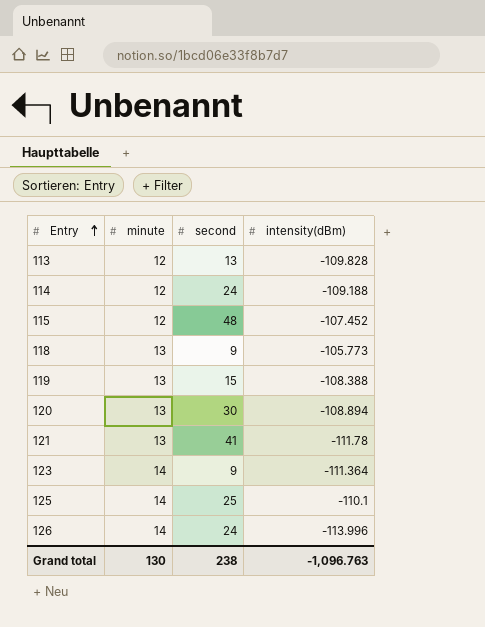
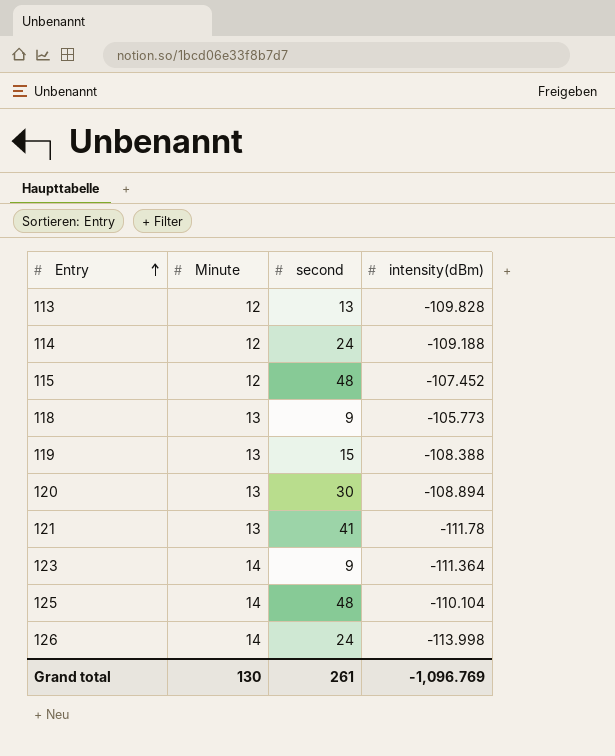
column name: minute -> Minute
125 | second: 25 -> 48
125 | intensity(dBm): -110.1 -> -110.104
126 | intensity(dBm): -113.996 -> -113.998
Grand total | second: 238 -> 261
Grand total | intensity(dBm): -1,096.763 -> -1,096.769

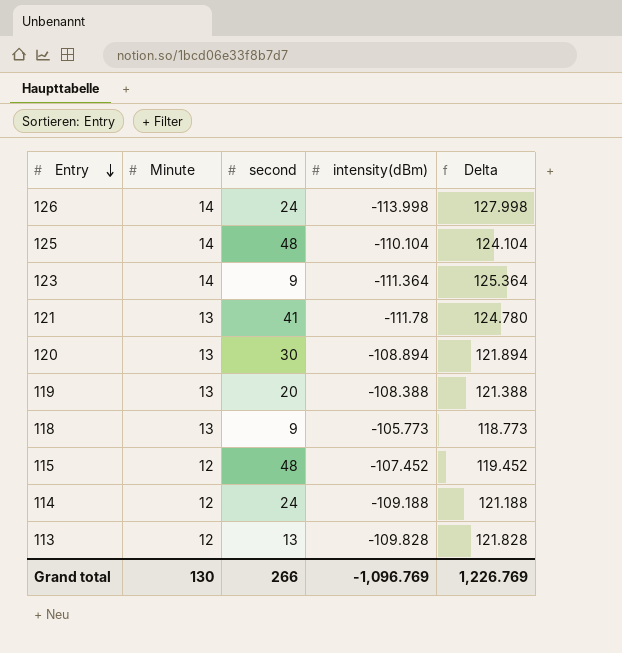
row order: Entry ascending -> Entry descending
column Delta | formula: none -> [Minute] - [intensity(dBm)]
119 | second: 15 -> 20
Grand total | second: 261 -> 266

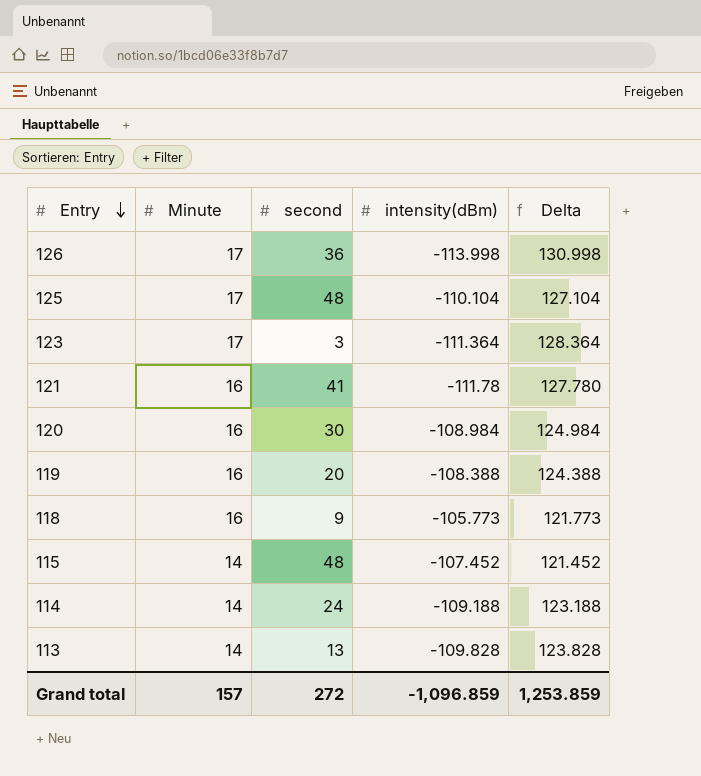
126 | Minute: 14 -> 17
126 | second: 24 -> 36
126 | Delta: 127.998 -> 130.998
125 | Minute: 14 -> 17
125 | Delta: 124.104 -> 127.104
123 | Minute: 14 -> 17
123 | second: 9 -> 3
123 | Delta: 125.364 -> 128.364
121 | Minute: 13 -> 16
121 | Delta: 124.780 -> 127.780
120 | Minute: 13 -> 16
120 | intensity(dBm): -108.894 -> -108.984
120 | Delta: 121.894 -> 124.984
119 | Minute: 13 -> 16
119 | Delta: 121.388 -> 124.388
118 | Minute: 13 -> 16
118 | Delta: 118.773 -> 121.773
115 | Minute: 12 -> 14
115 | Delta: 119.452 -> 121.452
114 | Minute: 12 -> 14
114 | Delta: 121.188 -> 123.188
113 | Minute: 12 -> 14
113 | Delta: 121.828 -> 123.828
Grand total | Minute: 130 -> 157
Grand total | second: 266 -> 272
Grand total | intensity(dBm): -1,096.769 -> -1,096.859
Grand total | Delta: 1,226.769 -> 1,253.859

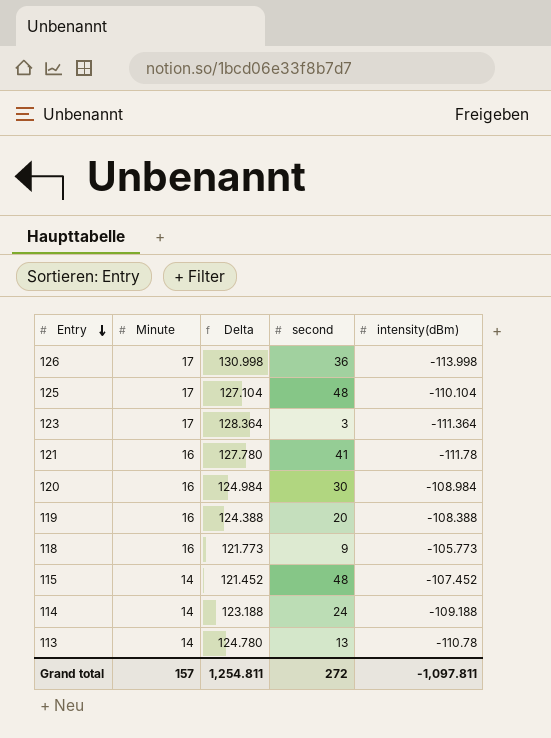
column Delta | position: 5 -> 3
113 | Delta: 123.828 -> 124.780
113 | intensity(dBm): -109.828 -> -110.78
Grand total | Delta: 1,253.859 -> 1,254.811
Grand total | intensity(dBm): -1,096.859 -> -1,097.811

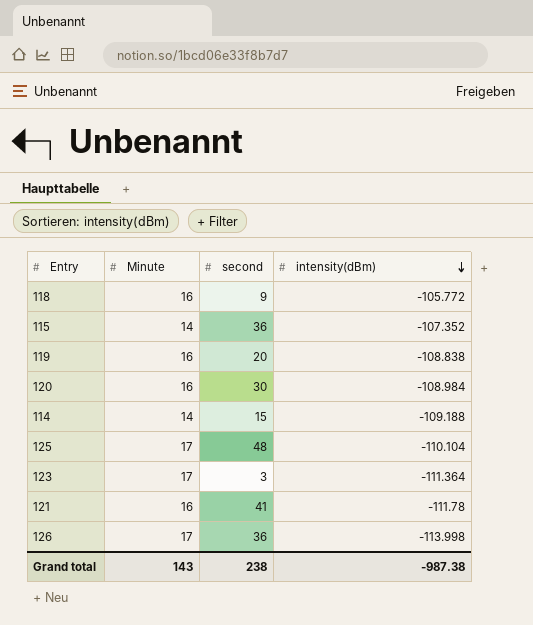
row order: Entry descending -> intensity(dBm) descending
column Delta | formula: [Minute] - [intensity(dBm)] -> none
row 113: 14 | 124.780 | 13 | -110.78 -> none
118 | intensity(dBm): -105.773 -> -105.772
115 | second: 48 -> 36
115 | intensity(dBm): -107.452 -> -107.352
119 | intensity(dBm): -108.388 -> -108.838
114 | second: 24 -> 15
Grand total | Minute: 157 -> 143
Grand total | second: 272 -> 238
Grand total | intensity(dBm): -1,097.811 -> -987.38

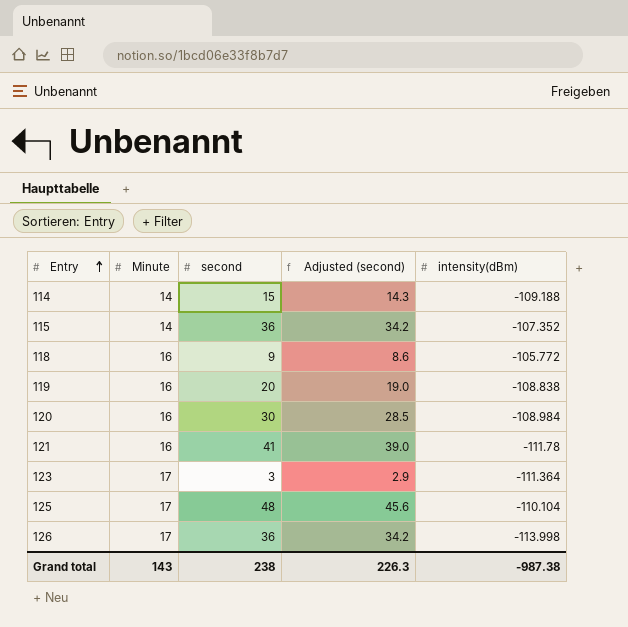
row order: intensity(dBm) descending -> Entry ascending
column Adjusted (second) | formula: none -> [second] * 0.95

